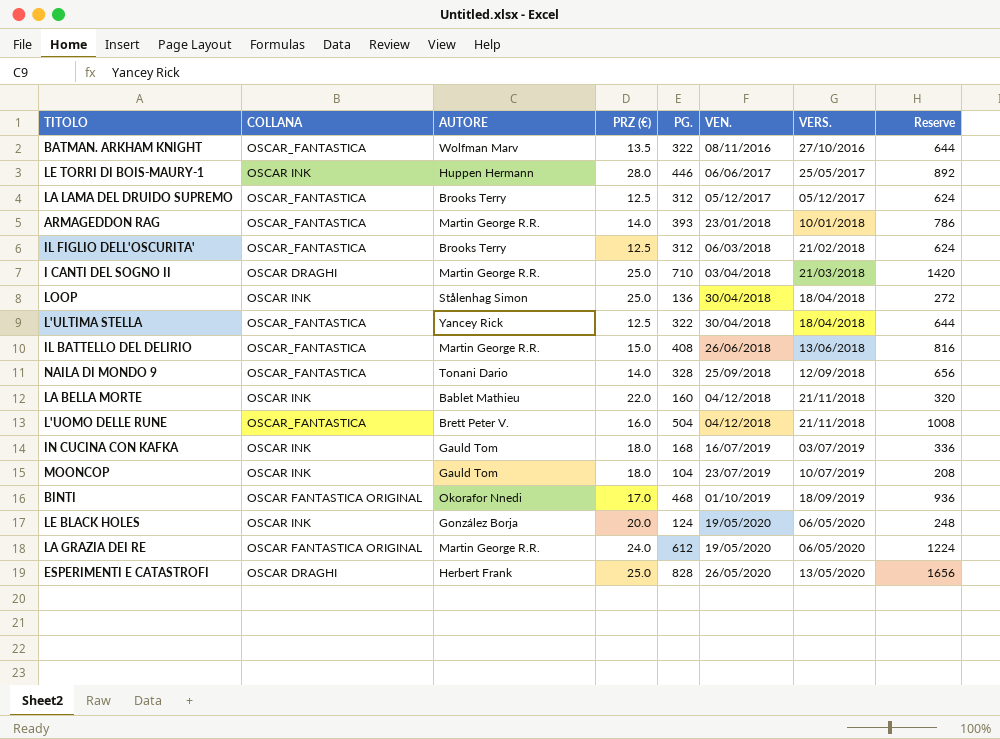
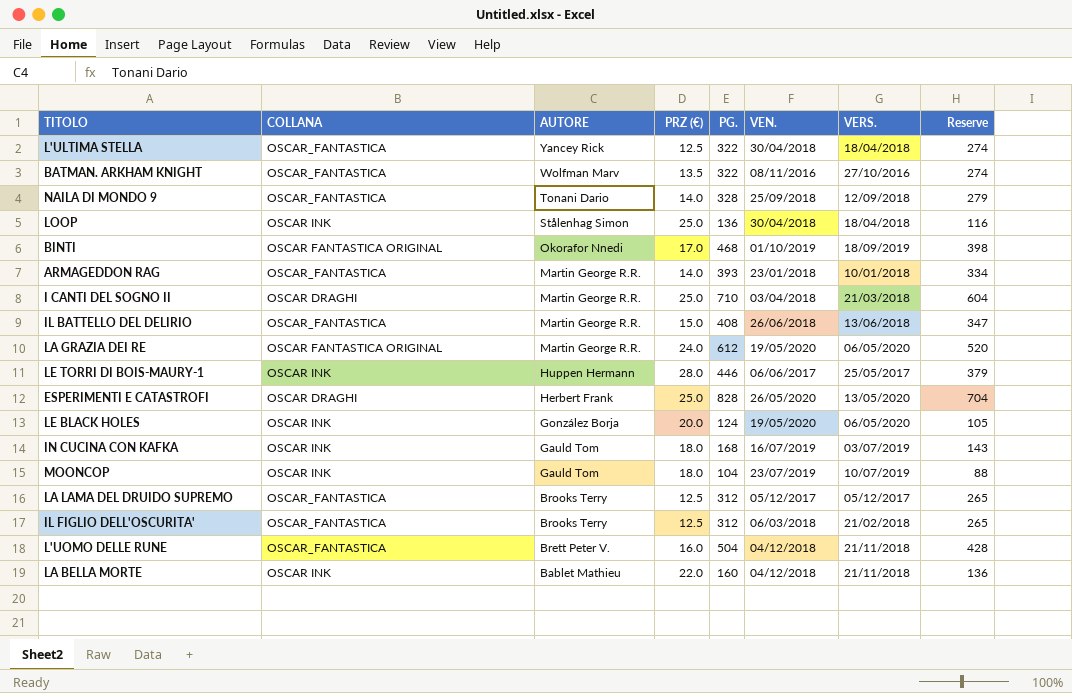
row order: VEN. ascending -> AUTORE descending
column Reserve | formula: [PG.] * 2 -> [PG.] * 0.85

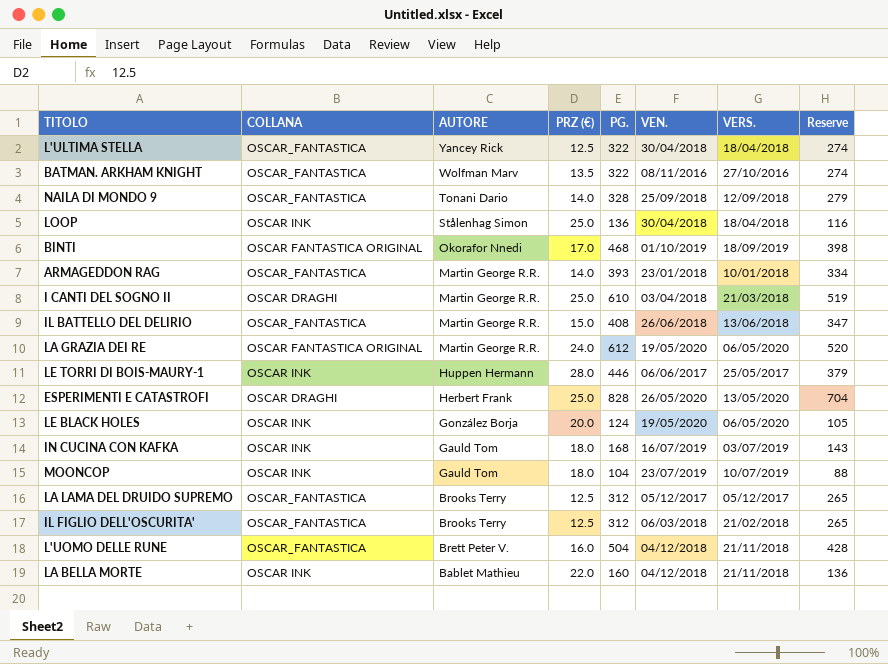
I CANTI DEL SOGNO II | PG.: 710 -> 610
I CANTI DEL SOGNO II | Reserve: 604 -> 519

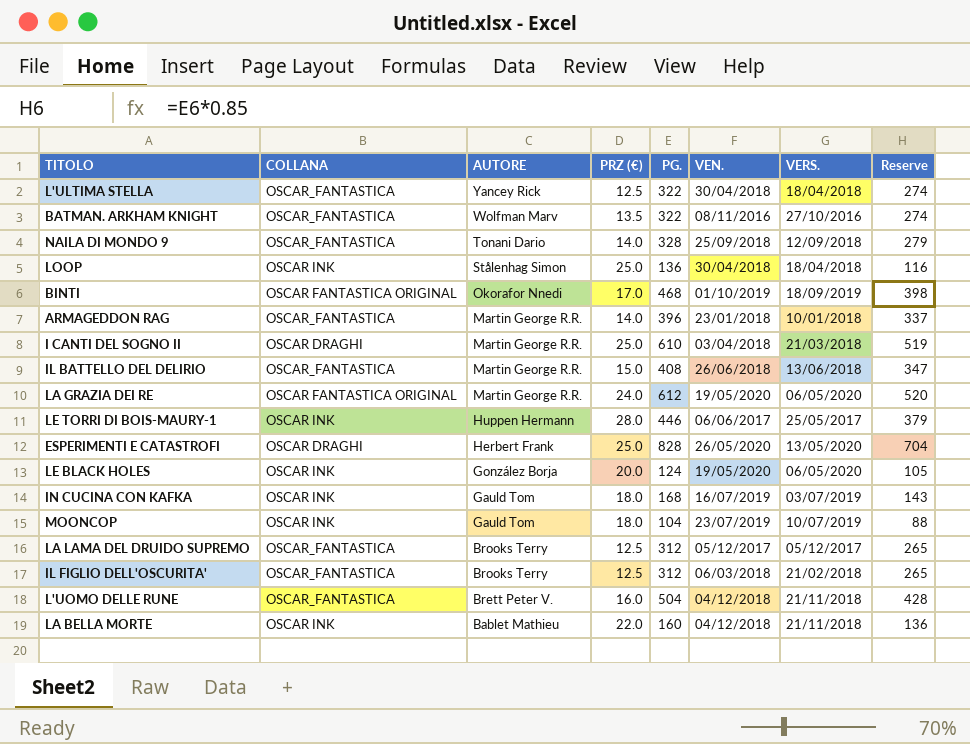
ARMAGEDDON RAG | PG.: 393 -> 396
ARMAGEDDON RAG | Reserve: 334 -> 337

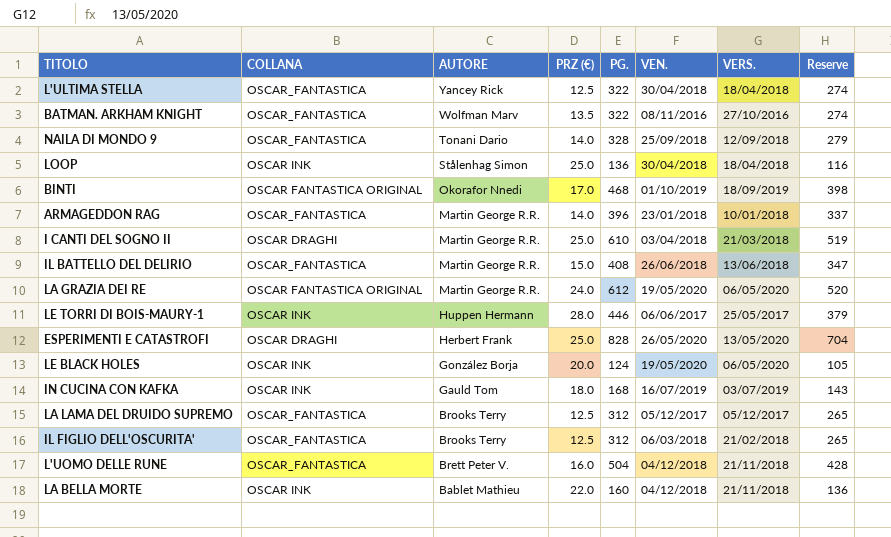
row MOONCOP: OSCAR INK | Gauld Tom | 18.0 | 104 | 23/07/2019 | 10/07/2019 | 88 -> none

